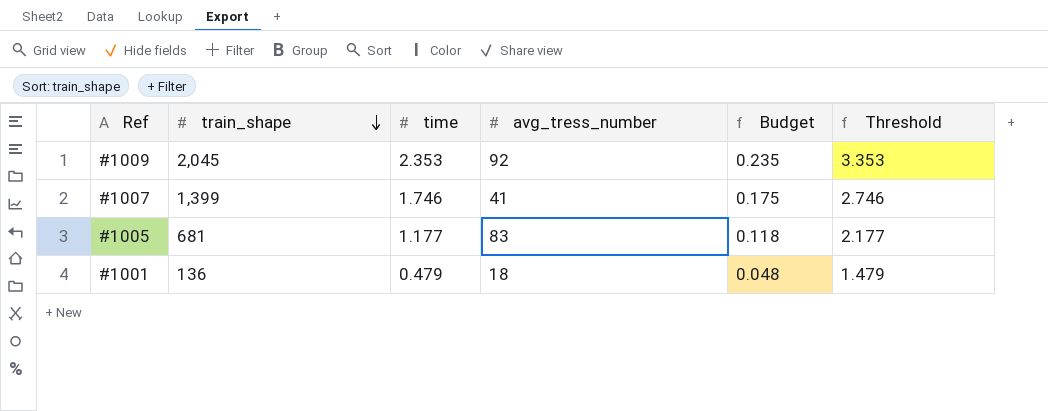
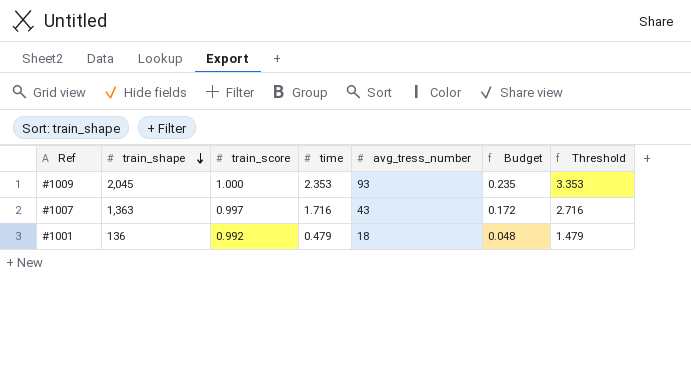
column train_score | position: none -> 3
row #1005: 681 | 1.177 | 83 | 0.118 | 2.177 -> none
#1009 | avg_tress_number: 92 -> 93
#1007 | train_shape: 1,399 -> 1,363
#1007 | time: 1.746 -> 1.716
#1007 | avg_tress_number: 41 -> 43
#1007 | Budget: 0.175 -> 0.172
#1007 | Threshold: 2.746 -> 2.716

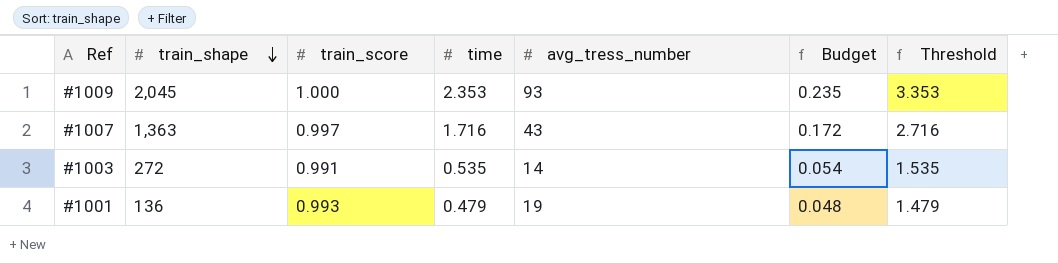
row #1003: none -> 272 | 0.991 | 0.535 | 14 | 0.054 | 1.535
#1001 | train_score: 0.992 -> 0.993
#1001 | avg_tress_number: 18 -> 19

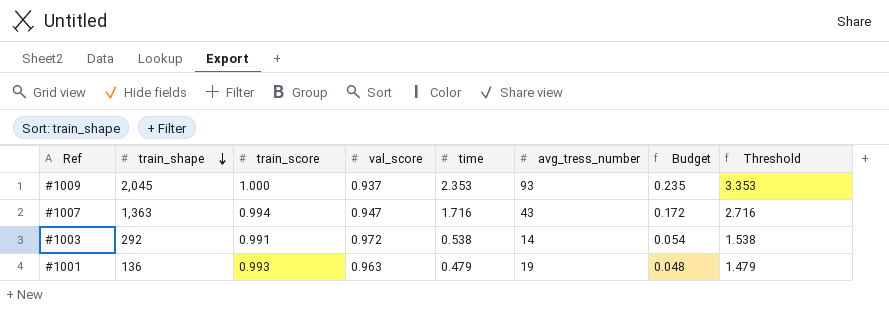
column val_score | position: none -> 4
#1007 | train_score: 0.997 -> 0.994
#1003 | train_shape: 272 -> 292
#1003 | time: 0.535 -> 0.538
#1003 | Threshold: 1.535 -> 1.538

